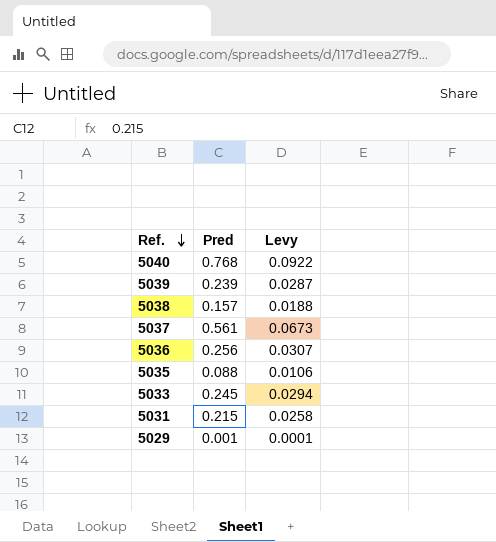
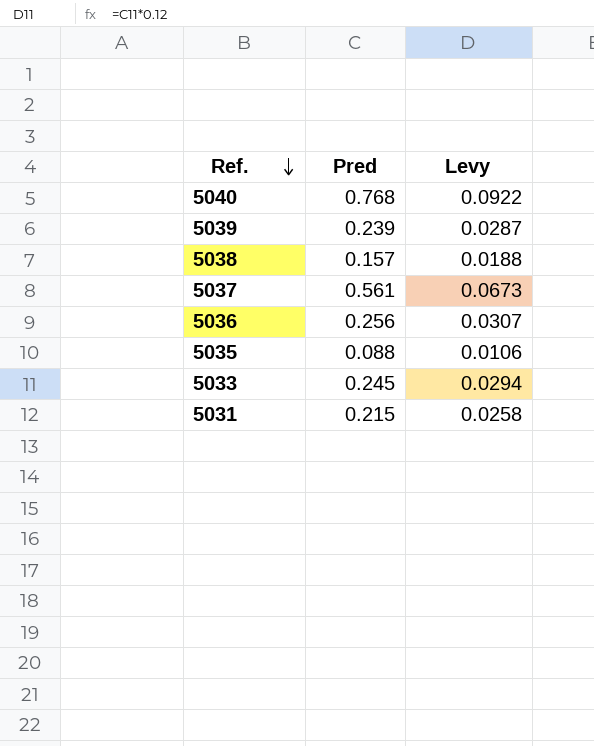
row 5029: 0.001 | 0.0001 -> none

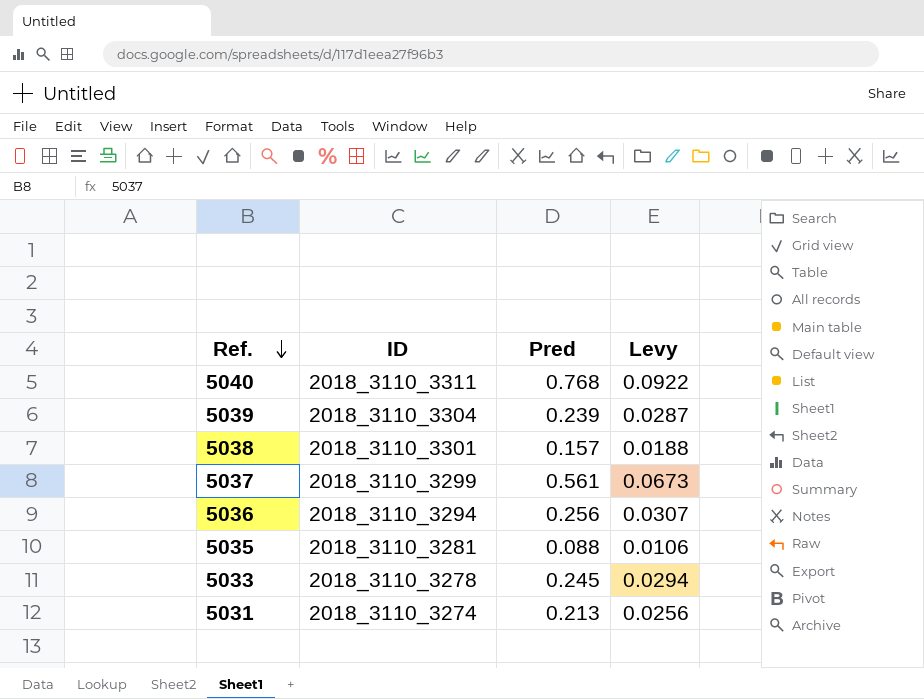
column ID | position: none -> 2
5031 | Pred: 0.215 -> 0.213
5031 | Levy: 0.0258 -> 0.0256

